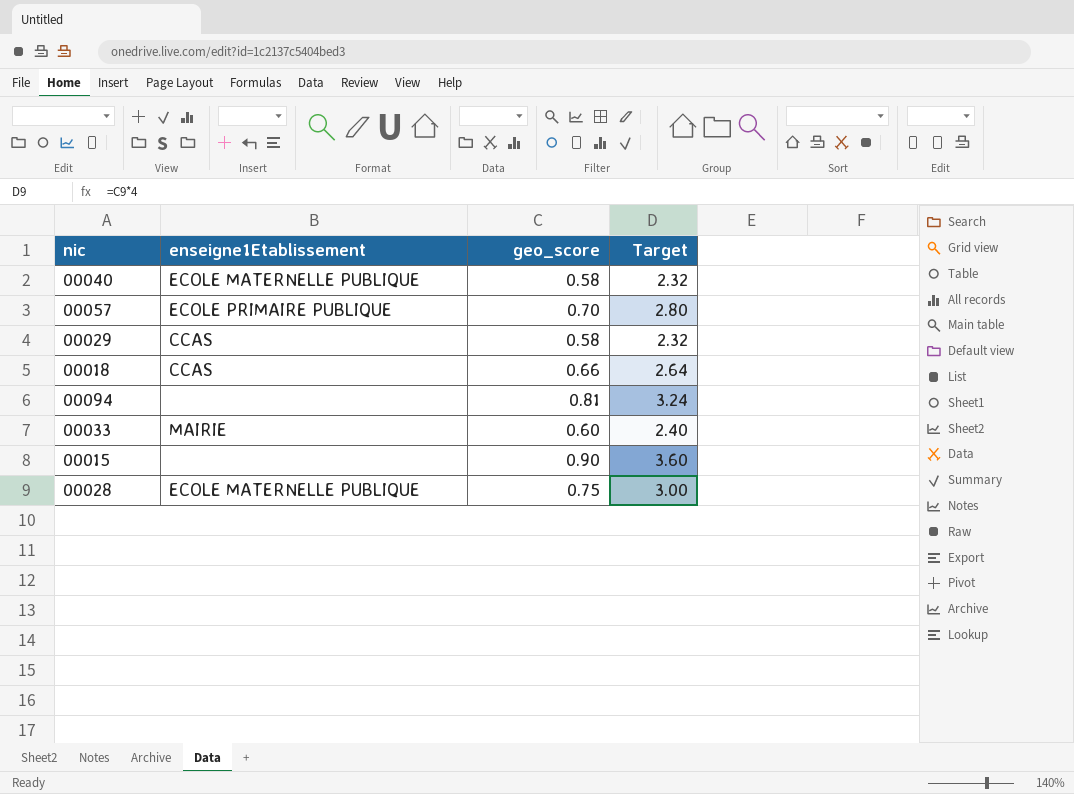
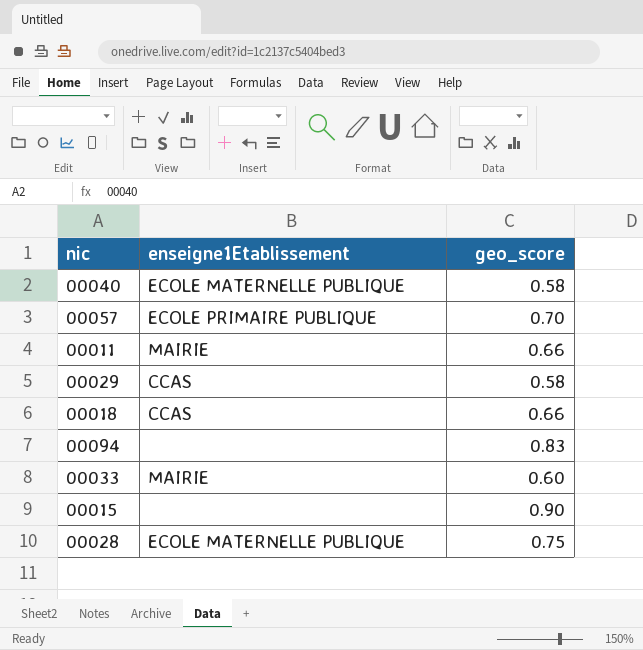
column Target | formula: [geo_score] * 4 -> none
row 00011: none -> MAIRIE | 0.66
00094 | geo_score: 0.81 -> 0.83

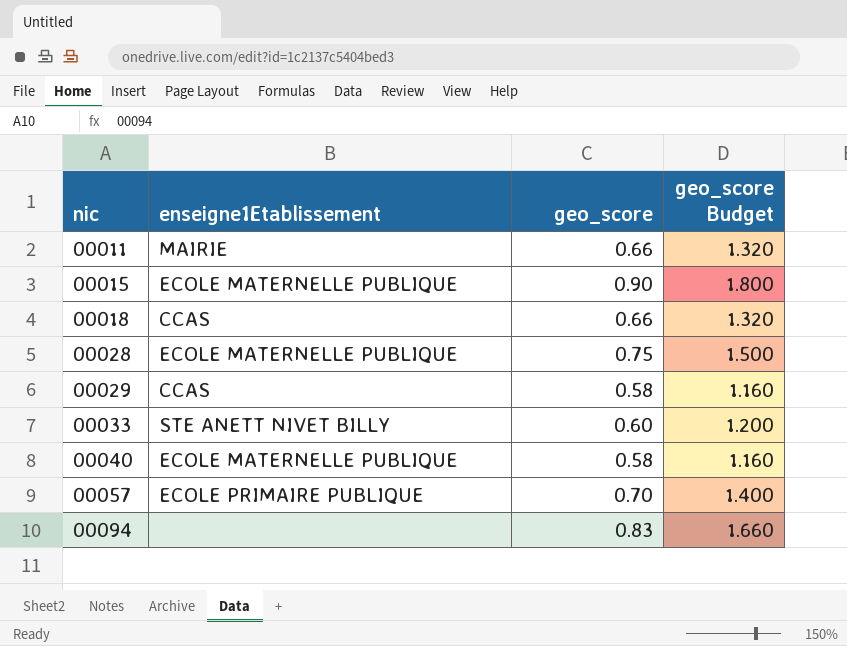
row order: none -> nic ascending
column geo_score Budget | formula: none -> [geo_score] * 2
00015 | enseigne1Etablissement: none -> ECOLE MATERNELLE PUBLIQUE
00033 | enseigne1Etablissement: MAIRIE -> STE ANETT NIVET BILLY

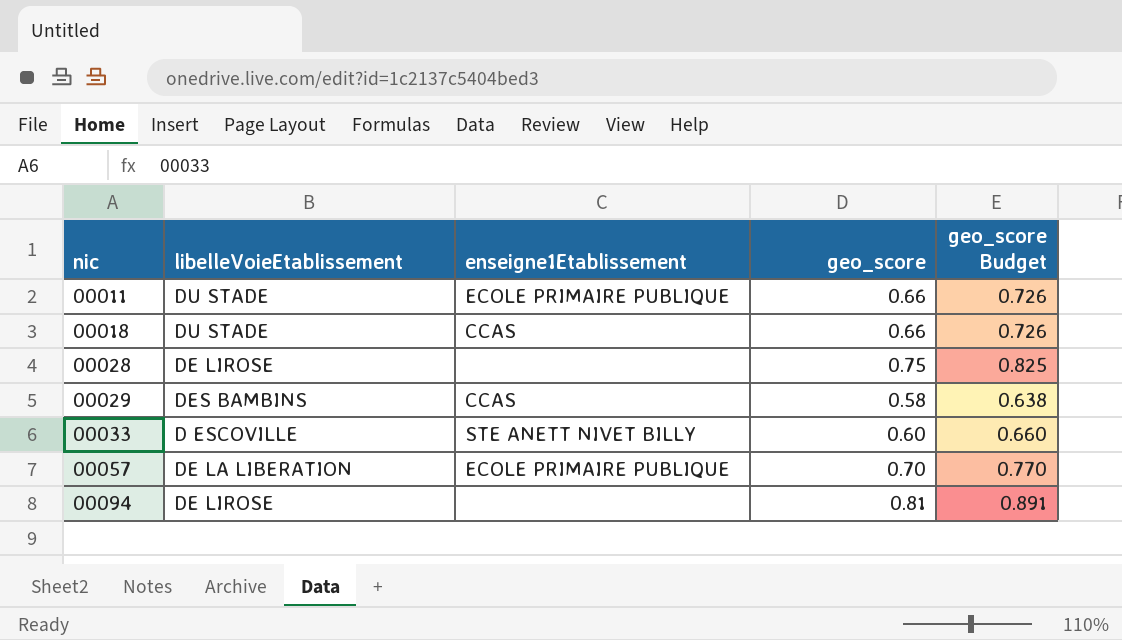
column libelleVoieEtablissement | position: none -> 2
column geo_score Budget | formula: [geo_score] * 2 -> [geo_score] * 1.1
row 00015: ECOLE MATERNELLE PUBLIQUE | 0.90 | 1.800 -> none
row 00040: ECOLE MATERNELLE PUBLIQUE | 0.58 | 1.160 -> none
00011 | enseigne1Etablissement: MAIRIE -> ECOLE PRIMAIRE PUBLIQUE
00028 | enseigne1Etablissement: ECOLE MATERNELLE PUBLIQUE -> none
00094 | geo_score: 0.83 -> 0.81

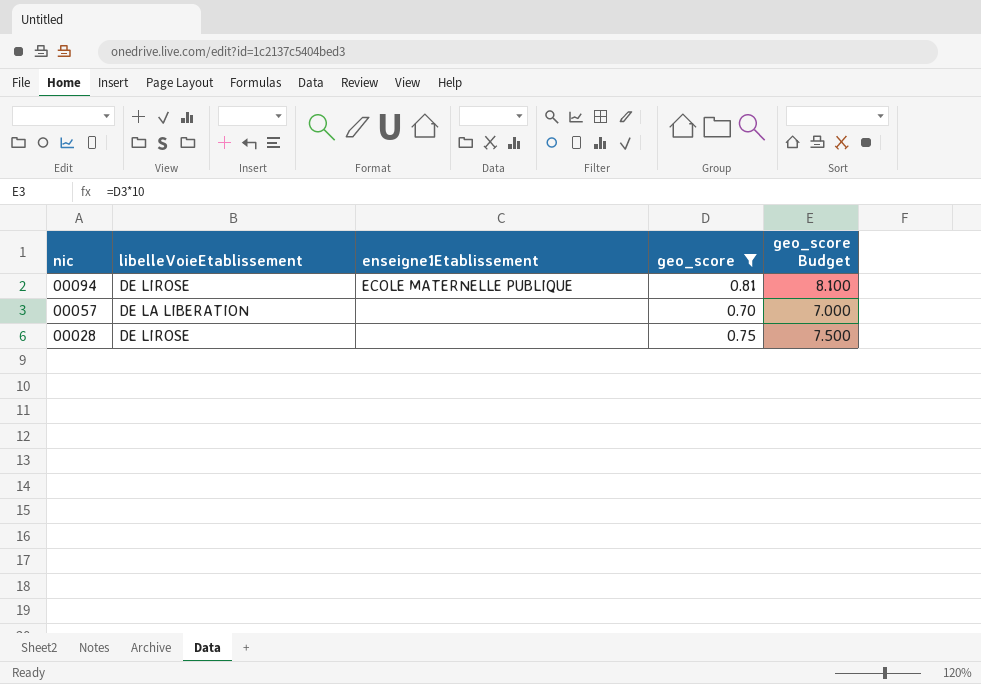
filter: none -> geo_score >= 0.70
row order: nic ascending -> nic descending
column geo_score Budget | formula: [geo_score] * 1.1 -> [geo_score] * 10
00094 | enseigne1Etablissement: none -> ECOLE MATERNELLE PUBLIQUE
00057 | enseigne1Etablissement: ECOLE PRIMAIRE PUBLIQUE -> none

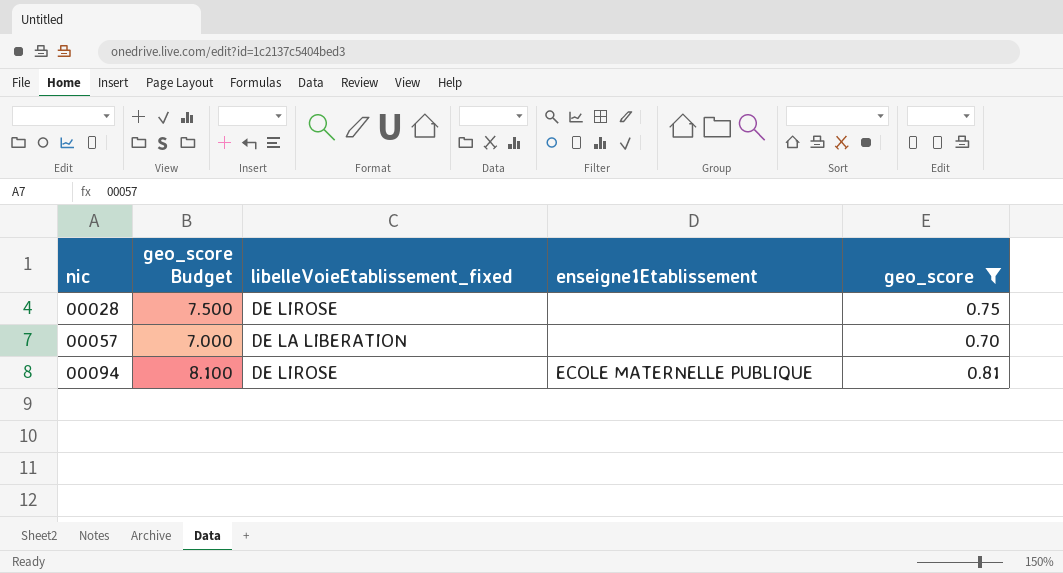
row order: nic descending -> nic ascending
column geo_score Budget | position: 5 -> 2
column name: libelleVoieEtablissement -> libelleVoieEtablissement_fixed

